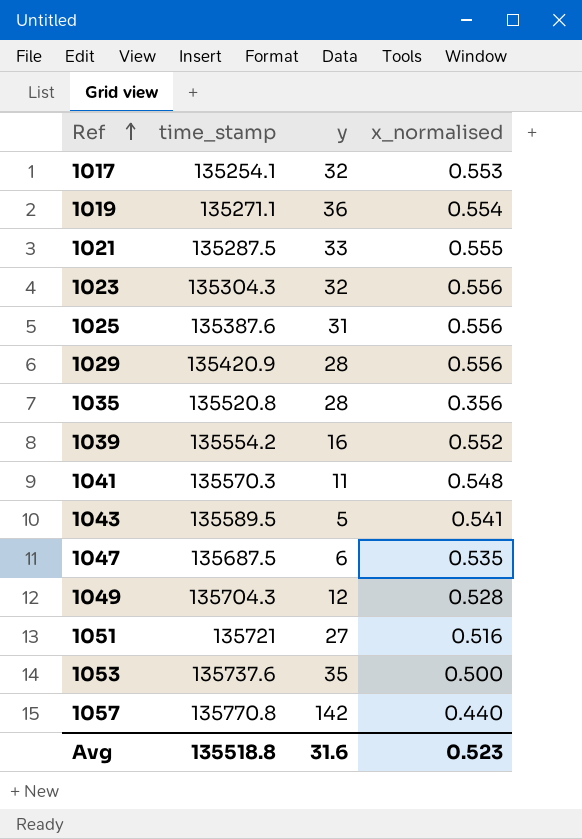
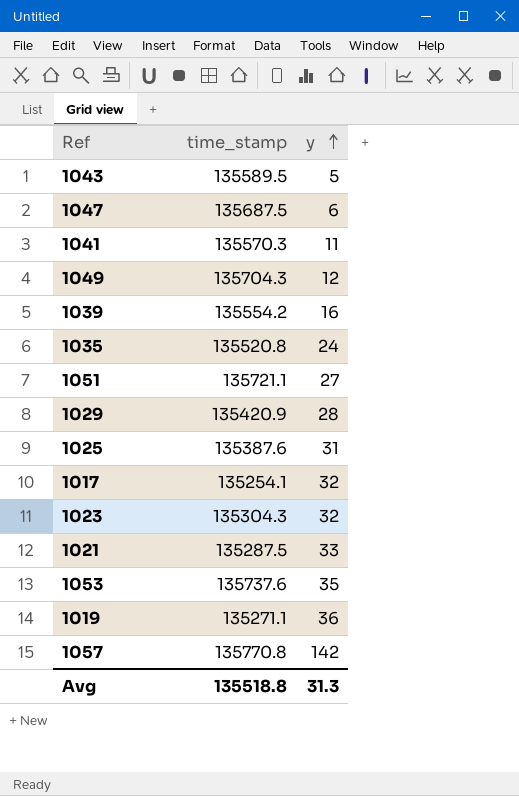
row order: Ref ascending -> y ascending
column x_normalised | position: 4 -> none
1035 | y: 28 -> 24
1051 | time_stamp: 135721 -> 135721.1
Avg | y: 31.6 -> 31.3

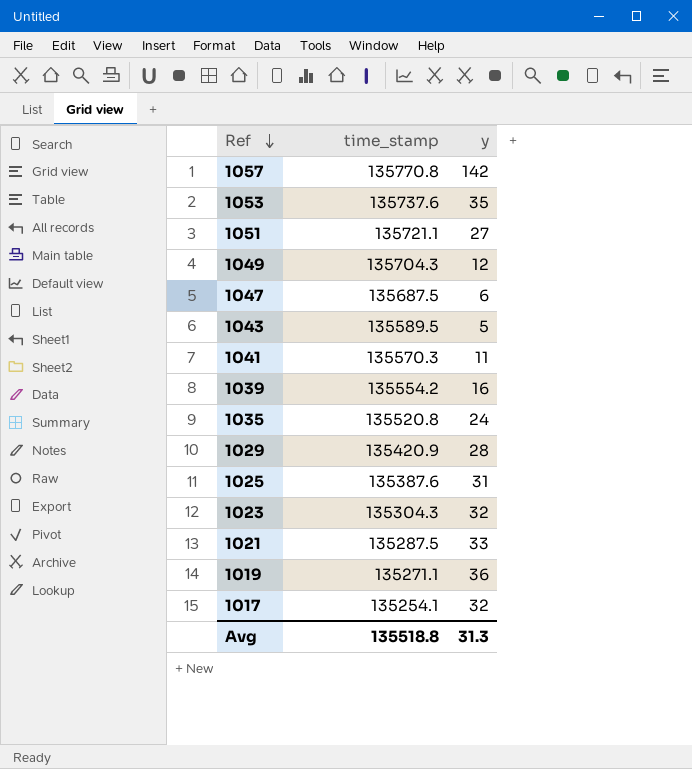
row order: y ascending -> Ref descending

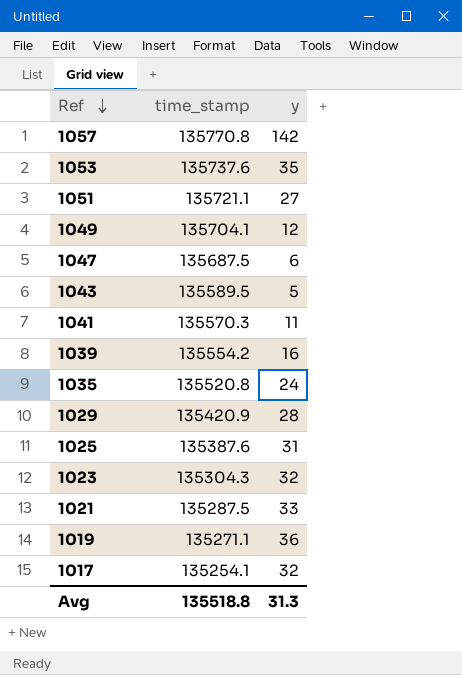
1049 | time_stamp: 135704.3 -> 135704.1

